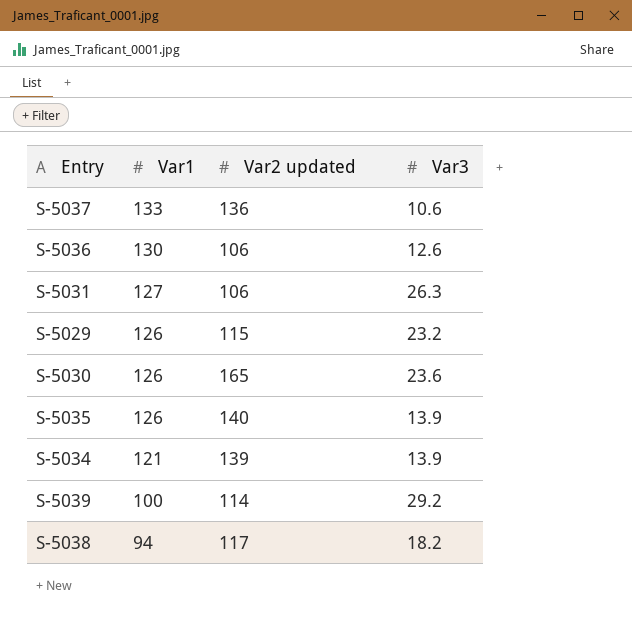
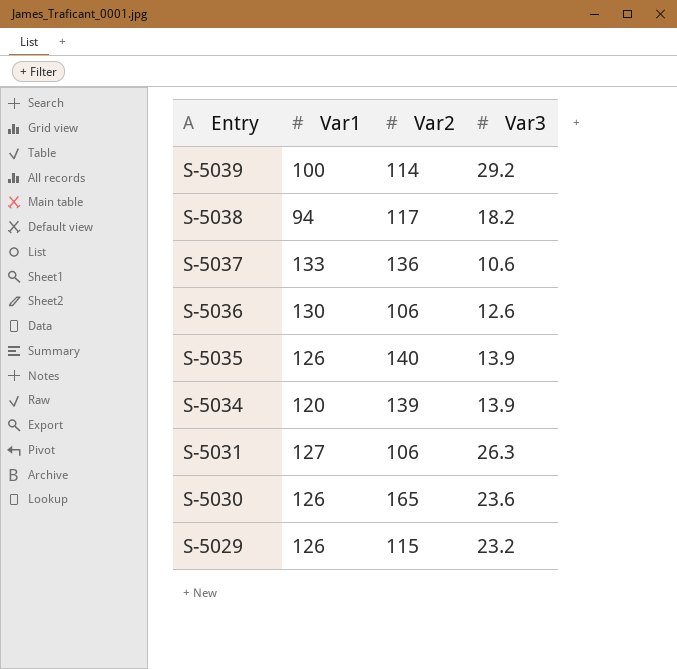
row order: Var1 descending -> Entry descending
column name: Var2 updated -> Var2
S-5034 | Var1: 121 -> 120

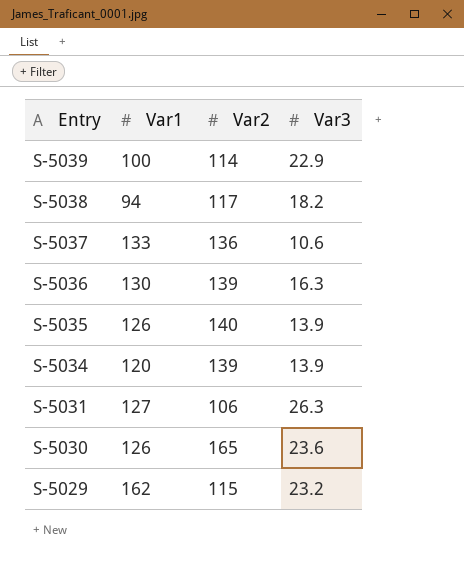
S-5039 | Var3: 29.2 -> 22.9
S-5036 | Var2: 106 -> 139
S-5036 | Var3: 12.6 -> 16.3
S-5029 | Var1: 126 -> 162

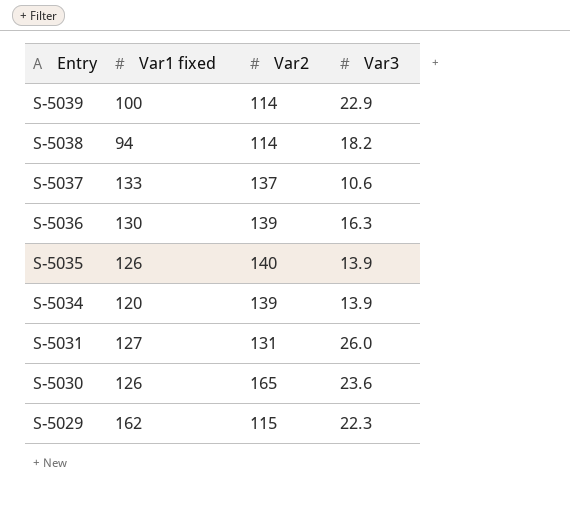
column name: Var1 -> Var1 fixed
S-5038 | Var2: 117 -> 114
S-5037 | Var2: 136 -> 137
S-5031 | Var2: 106 -> 131
S-5031 | Var3: 26.3 -> 26.0
S-5029 | Var3: 23.2 -> 22.3

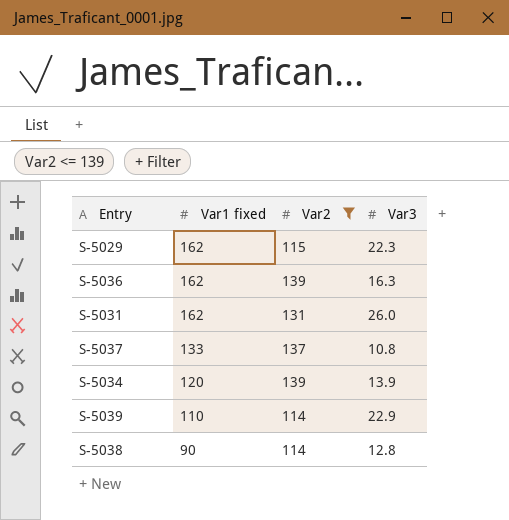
filter: none -> Var2 <= 139
row order: Entry descending -> Var1 fixed descending
S-5036 | Var1 fixed: 130 -> 162
S-5031 | Var1 fixed: 127 -> 162
S-5037 | Var3: 10.6 -> 10.8
S-5039 | Var1 fixed: 100 -> 110
S-5038 | Var1 fixed: 94 -> 90
S-5038 | Var3: 18.2 -> 12.8

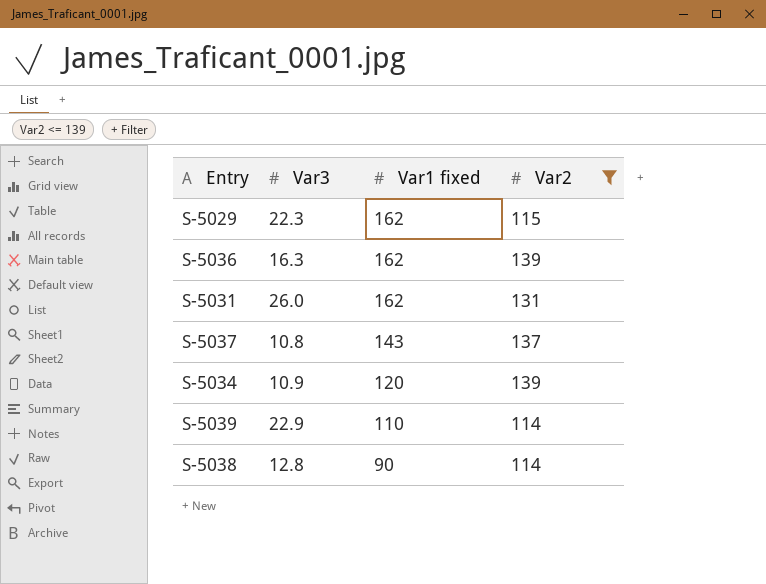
column Var3 | position: 4 -> 2
S-5037 | Var1 fixed: 133 -> 143
S-5034 | Var3: 13.9 -> 10.9

